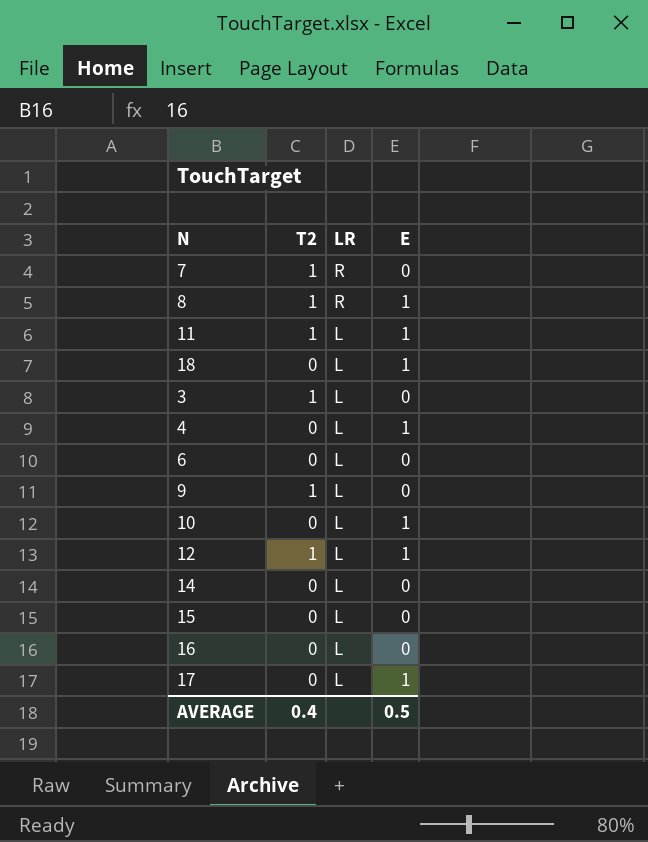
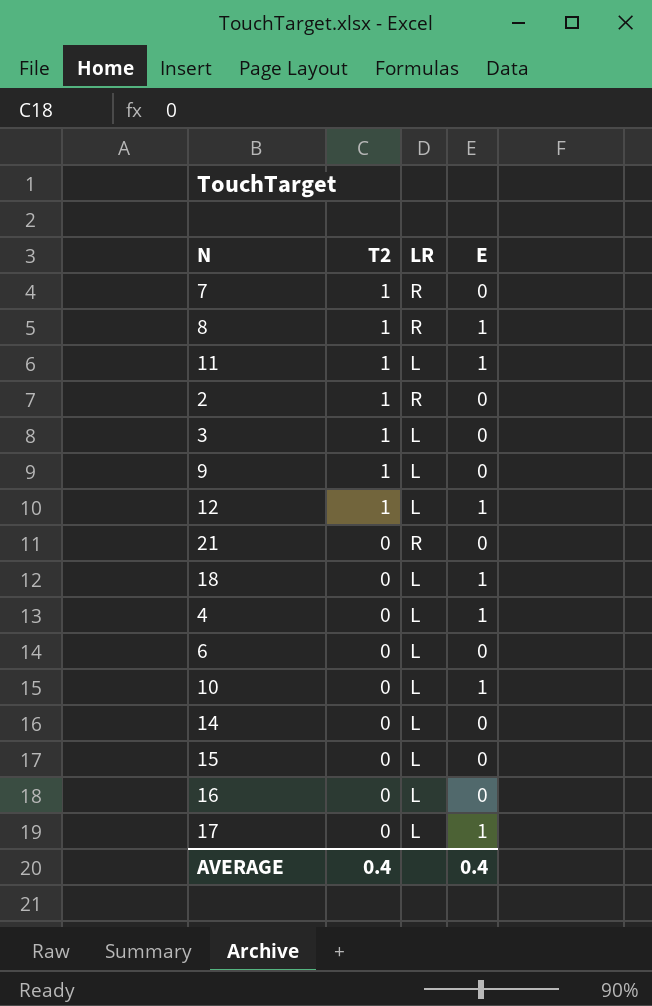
row order: LR descending -> T2 descending
row 2: none -> 1 | R | 0
row 21: none -> 0 | R | 0
AVERAGE | E: 0.5 -> 0.4

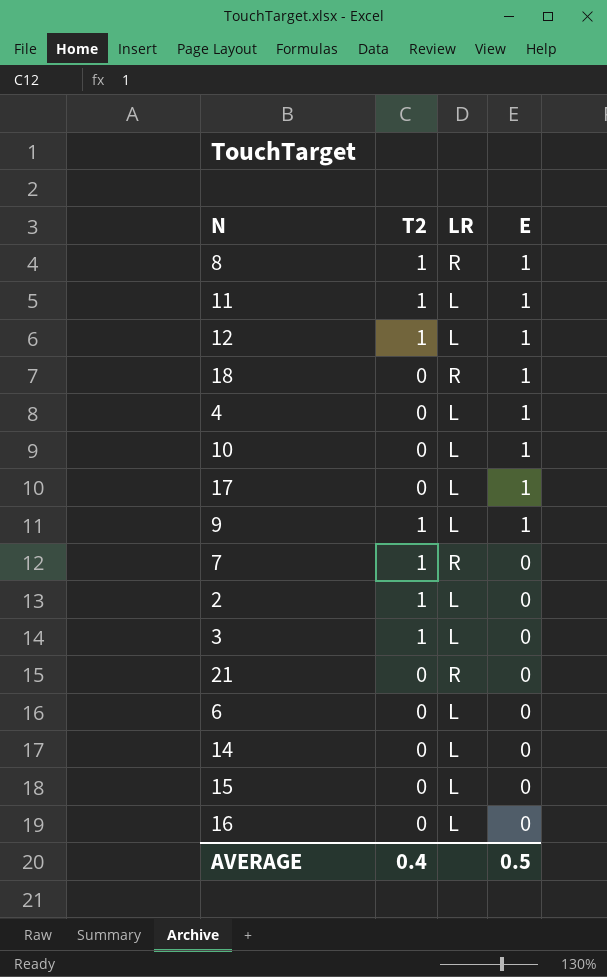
row order: T2 descending -> E descending
18 | LR: L -> R
9 | E: 0 -> 1
2 | LR: R -> L
AVERAGE | E: 0.4 -> 0.5

